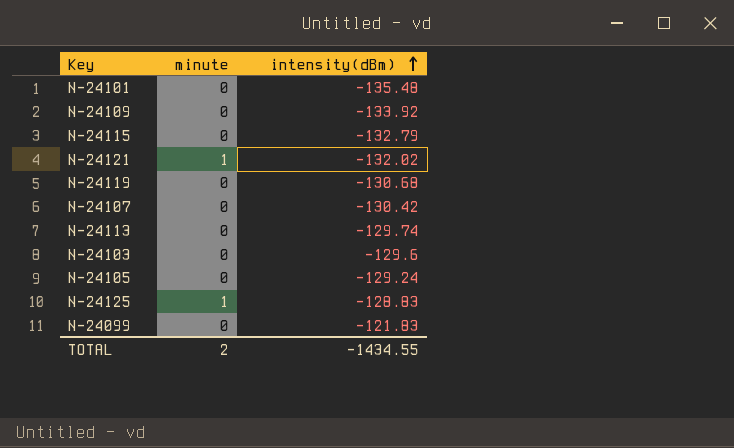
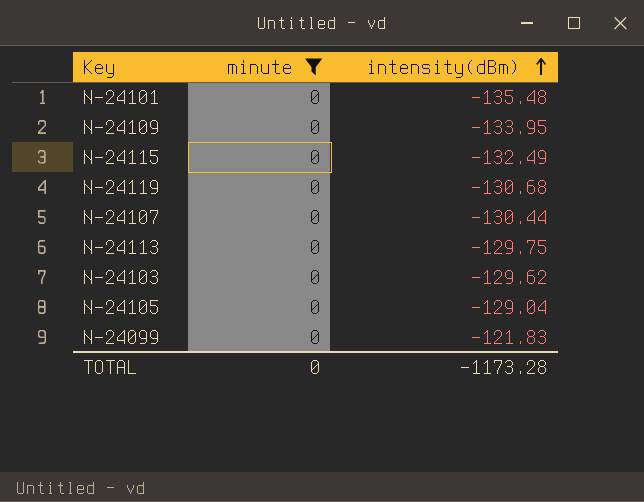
filter: none -> minute = 0
N-24109 | intensity(dBm): -133.92 -> -133.95
N-24115 | intensity(dBm): -132.79 -> -132.49
N-24107 | intensity(dBm): -130.42 -> -130.44
N-24113 | intensity(dBm): -129.74 -> -129.75
N-24103 | intensity(dBm): -129.6 -> -129.62
N-24105 | intensity(dBm): -129.24 -> -129.04
TOTAL | minute: 2 -> 0
TOTAL | intensity(dBm): -1434.55 -> -1173.28

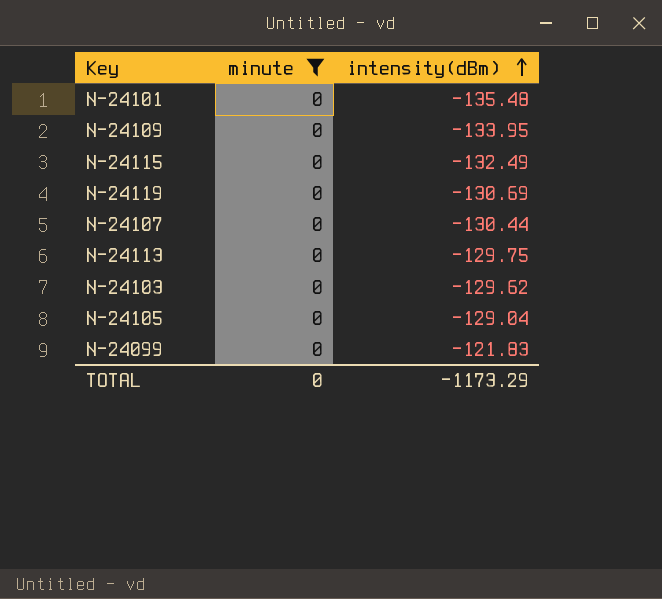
N-24119 | intensity(dBm): -130.68 -> -130.69
TOTAL | intensity(dBm): -1173.28 -> -1173.29

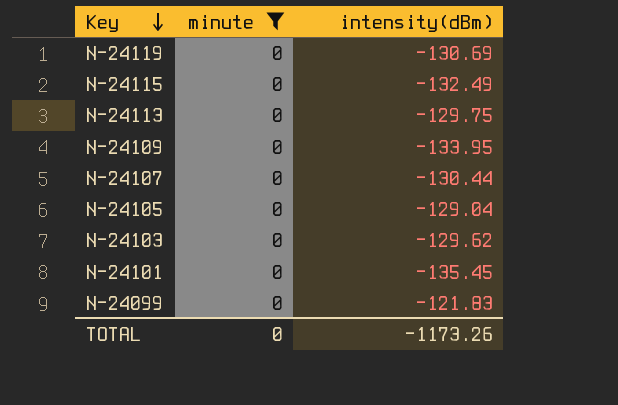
row order: intensity(dBm) ascending -> Key descending
N-24101 | intensity(dBm): -135.48 -> -135.45
TOTAL | intensity(dBm): -1173.29 -> -1173.26

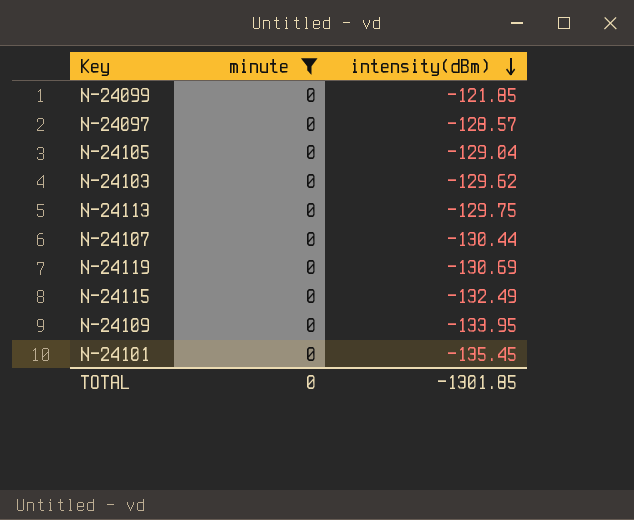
row order: Key descending -> intensity(dBm) descending
N-24099 | intensity(dBm): -121.83 -> -121.85
row N-24097: none -> 0 | -128.57
TOTAL | intensity(dBm): -1173.26 -> -1301.85

